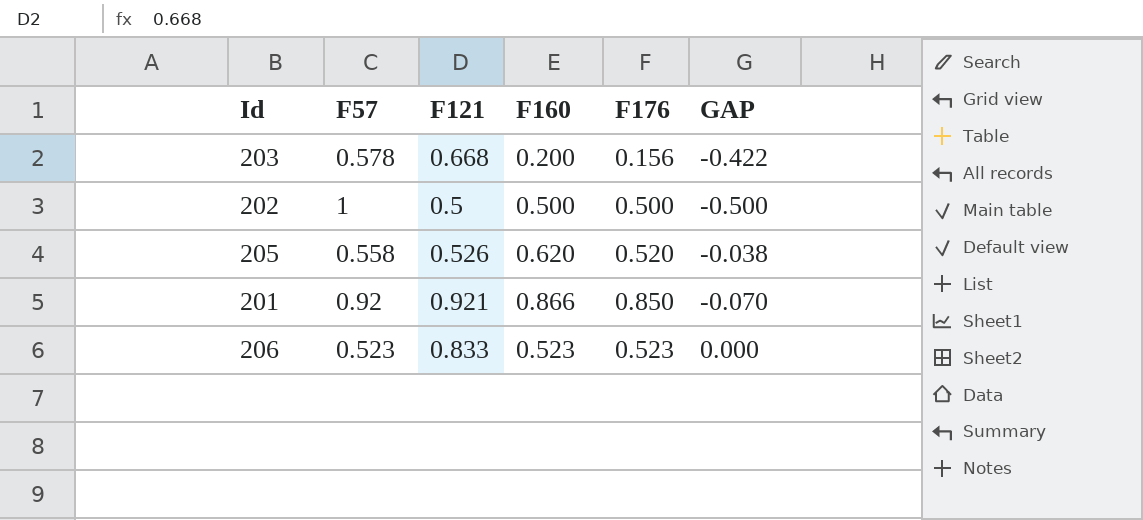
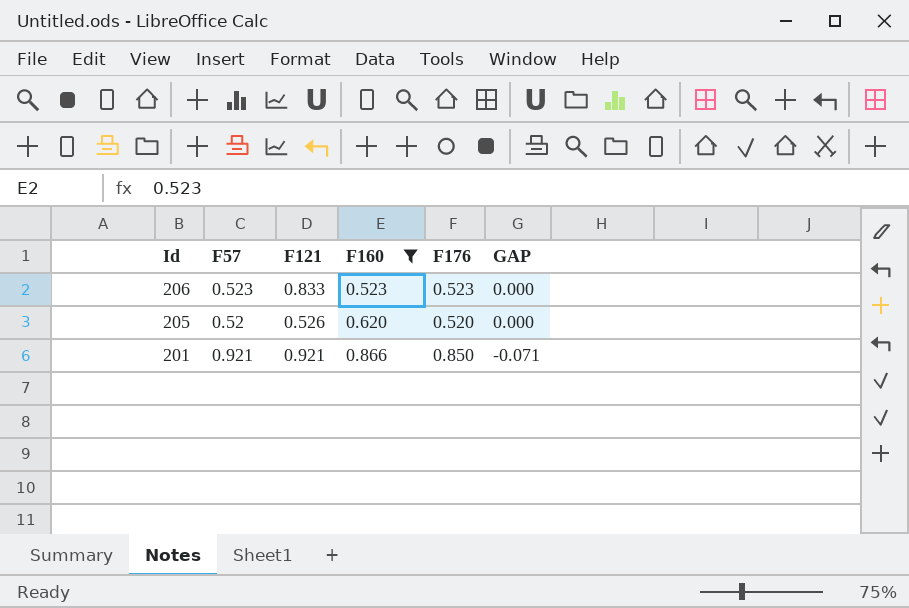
filter: none -> F160 >= 0.523
row order: none -> Id descending
205 | F57: 0.558 -> 0.52
205 | GAP: -0.038 -> 0.000
201 | F57: 0.92 -> 0.921
201 | GAP: -0.070 -> -0.071

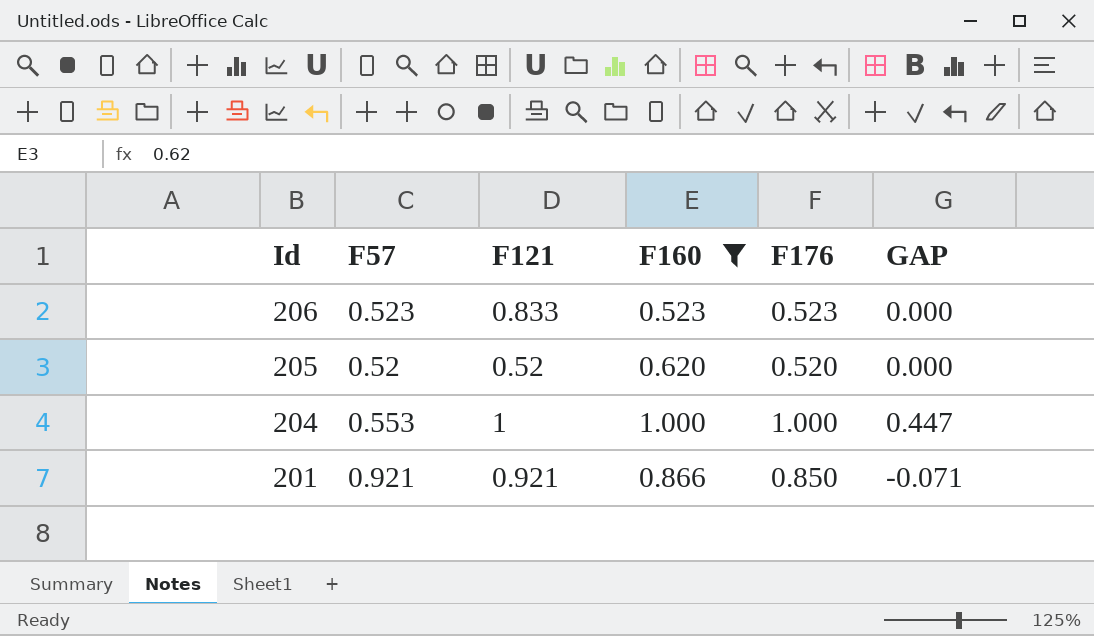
205 | F121: 0.526 -> 0.52
row 204: none -> 0.553 | 1 | 1.000 | 1.000 | 0.447

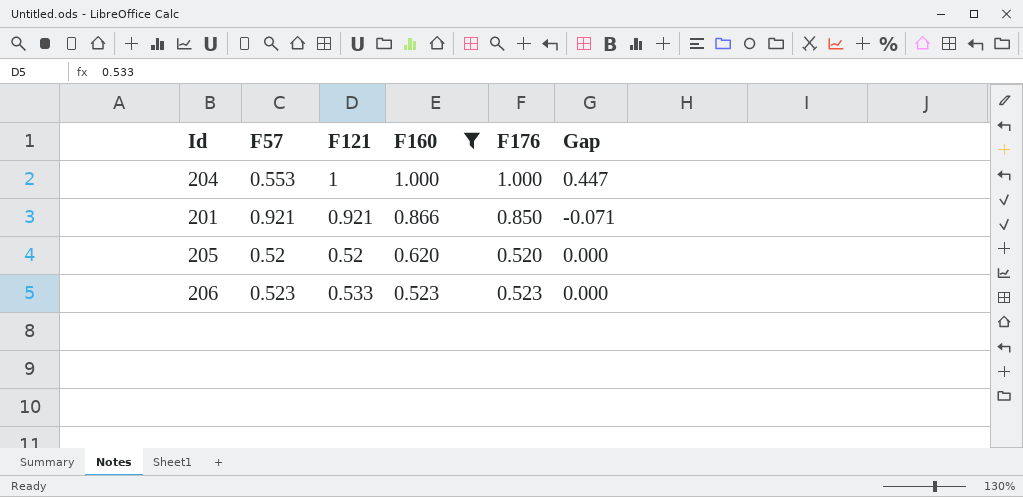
row order: Id descending -> F160 descending
column name: GAP -> Gap
206 | F121: 0.833 -> 0.533

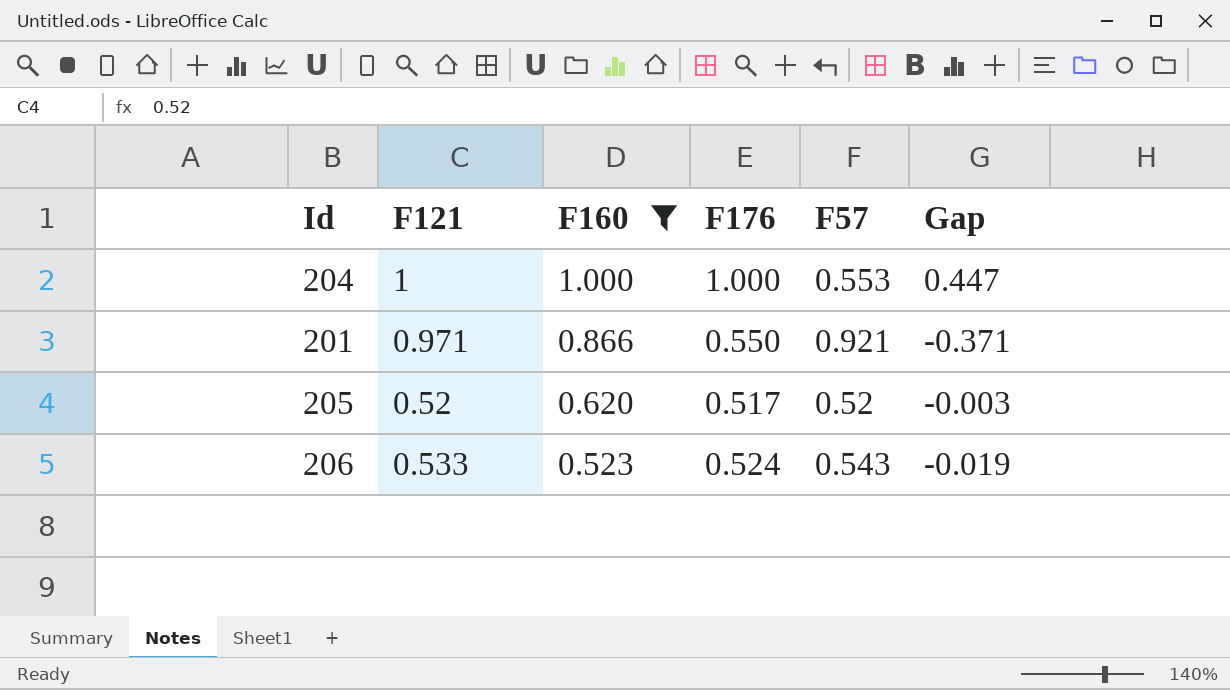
column F57 | position: 2 -> 5
201 | F121: 0.921 -> 0.971
201 | F176: 0.850 -> 0.550
201 | Gap: -0.071 -> -0.371
205 | F176: 0.520 -> 0.517
205 | Gap: 0.000 -> -0.003
206 | F176: 0.523 -> 0.524
206 | F57: 0.523 -> 0.543
206 | Gap: 0.000 -> -0.019

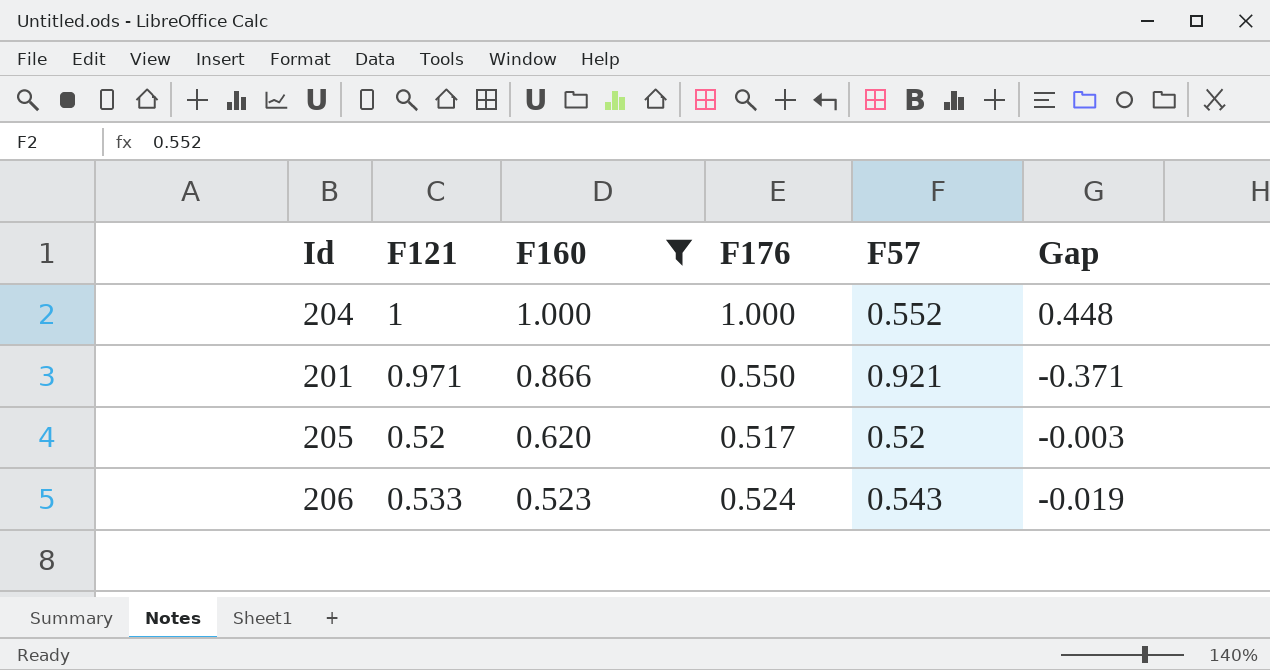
204 | F57: 0.553 -> 0.552
204 | Gap: 0.447 -> 0.448

